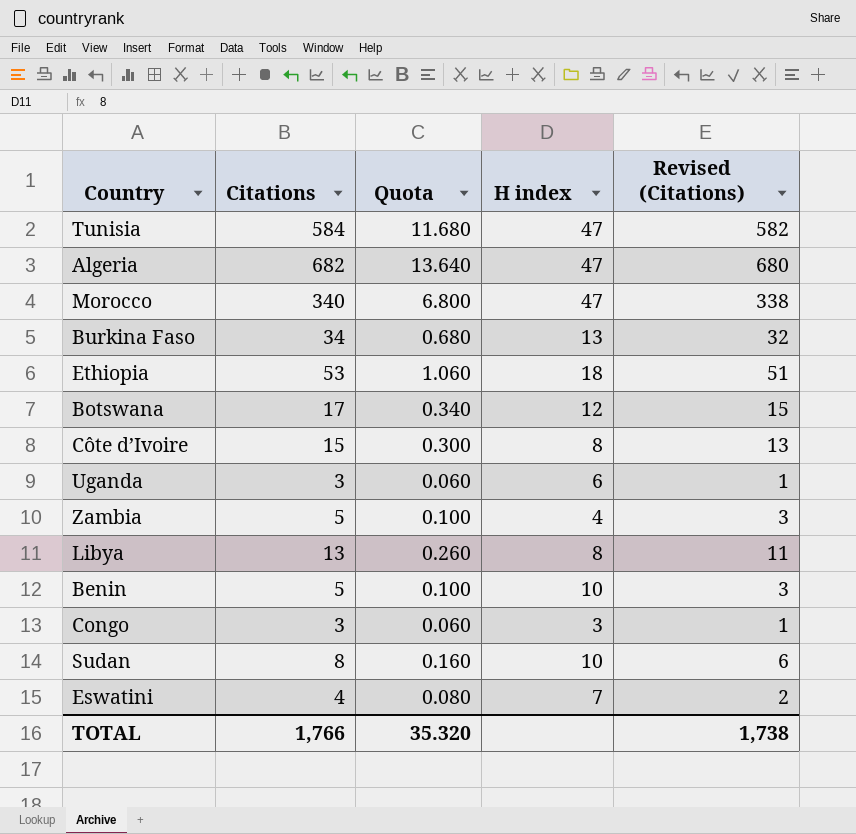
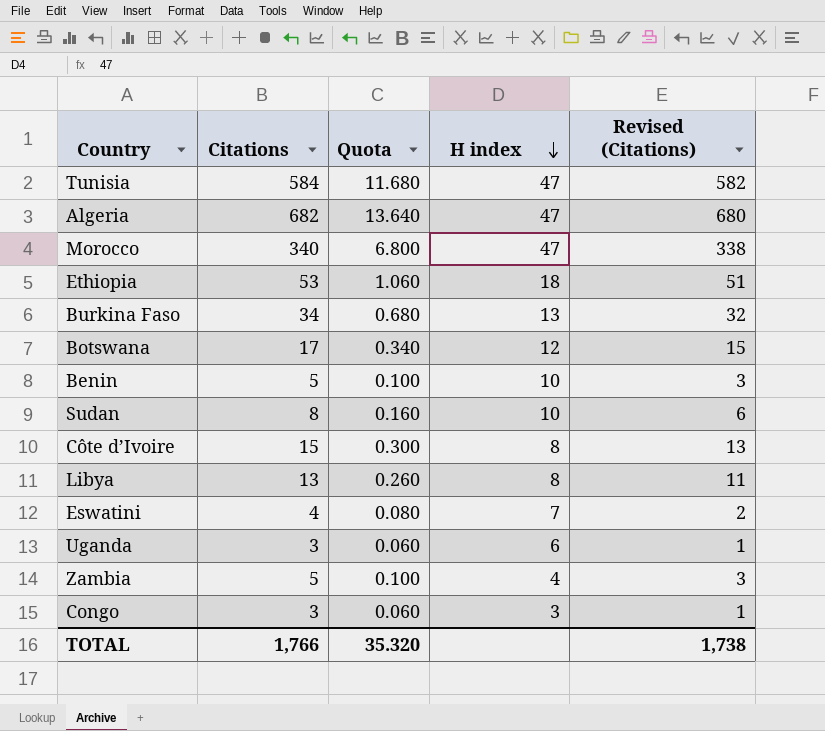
row order: none -> H index descending

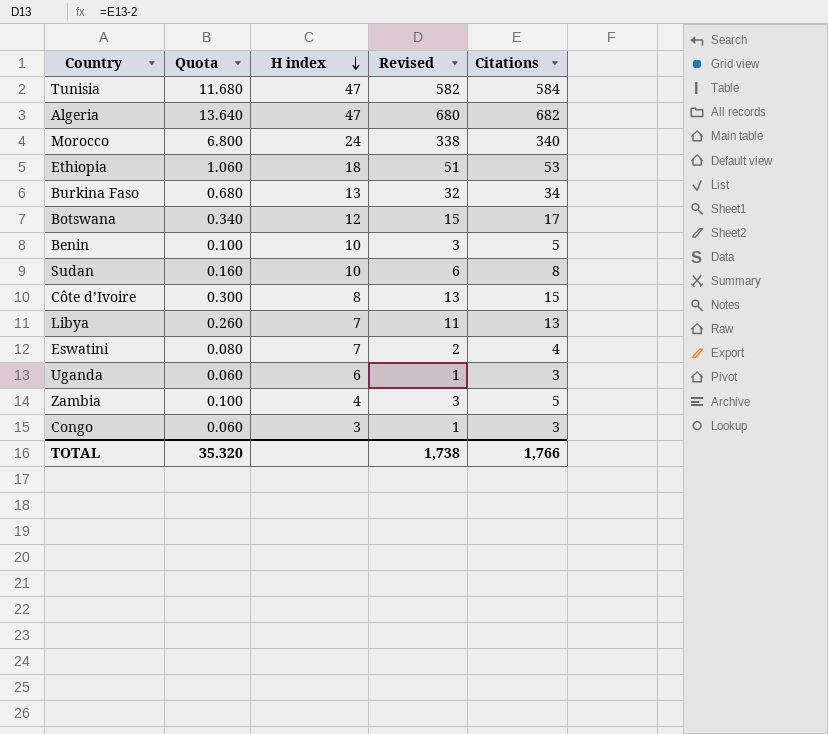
column name: Revised (Citations) -> Revised
column Citations | position: 2 -> 5
Morocco | H index: 47 -> 24
Libya | H index: 8 -> 7

